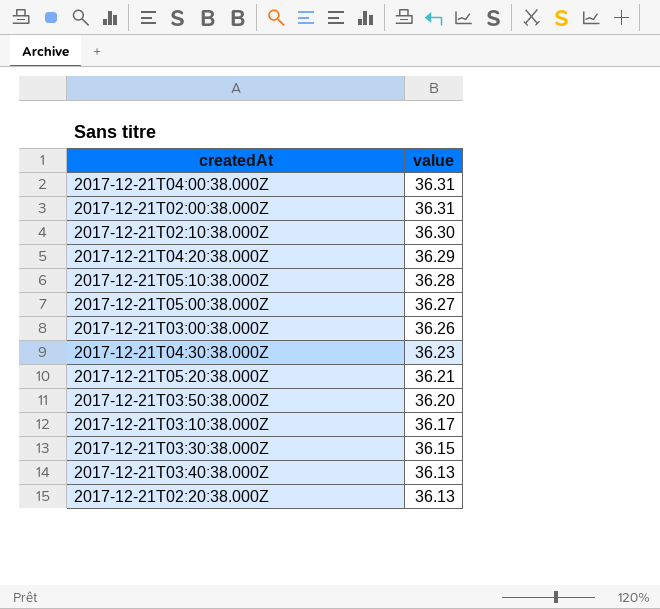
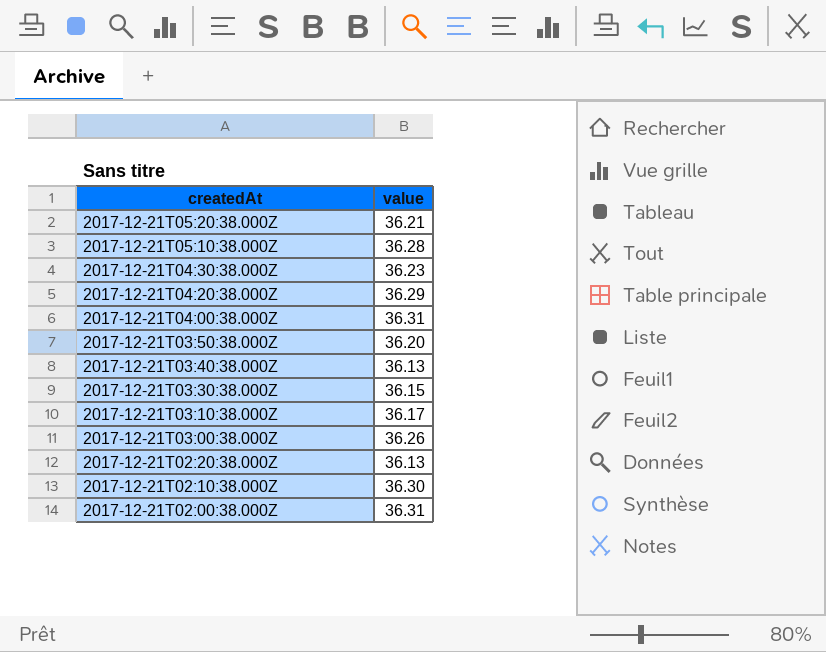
row order: value descending -> createdAt descending
row 2017-12-21T05:00:38.000Z: 36.27 -> none

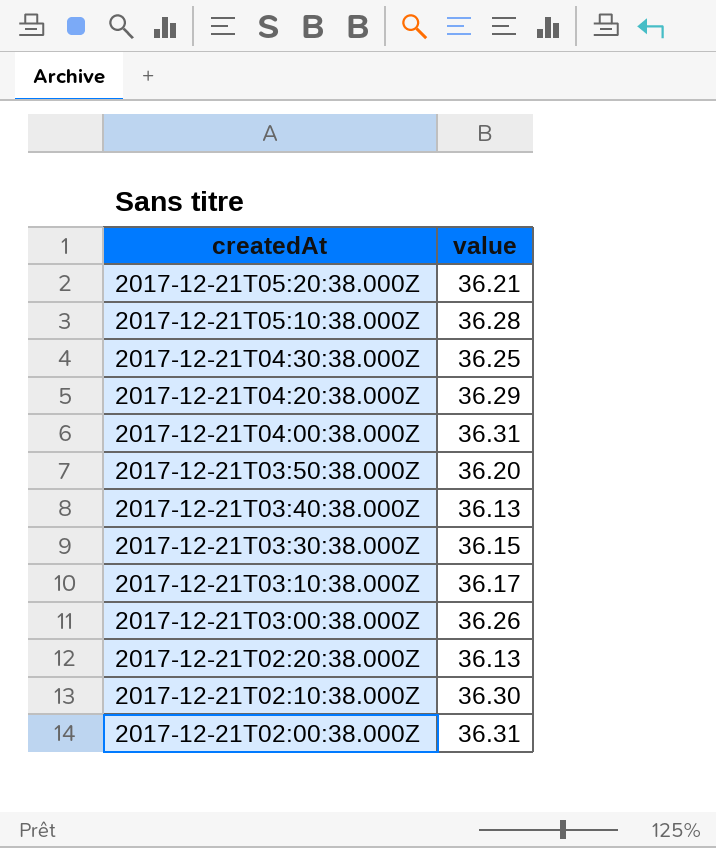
2017-12-21T04:30:38.000Z | value: 36.23 -> 36.25

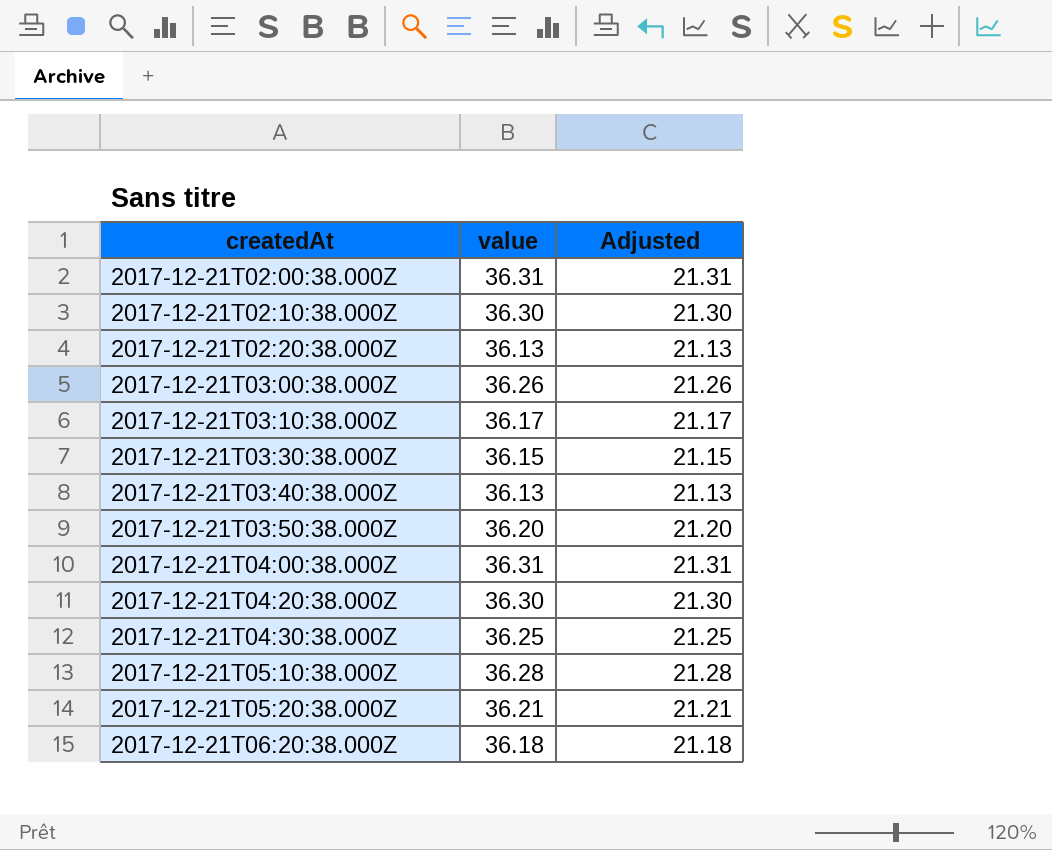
row order: createdAt descending -> createdAt ascending
column Adjusted | formula: none -> [value] - 15
2017-12-21T04:20:38.000Z | value: 36.29 -> 36.30
row 2017-12-21T06:20:38.000Z: none -> 36.18 | 21.18

